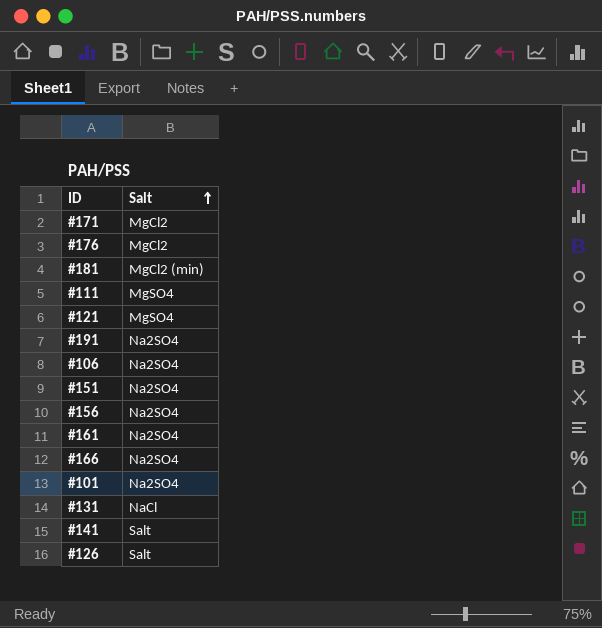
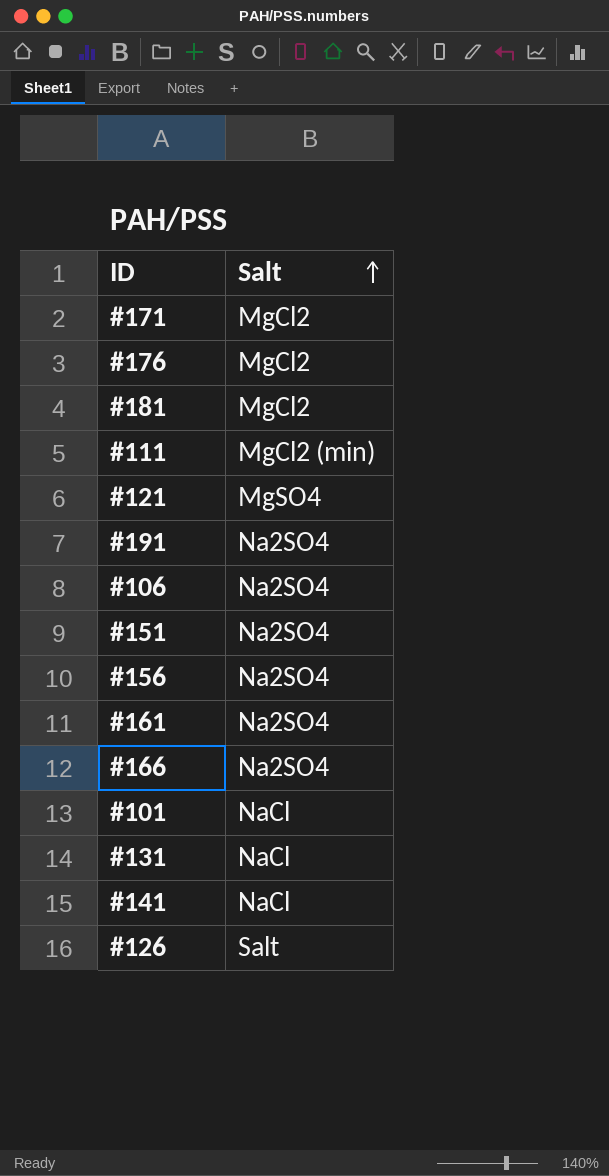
#181 | Salt: MgCl2 (min) -> MgCl2
#111 | Salt: MgSO4 -> MgCl2 (min)
#101 | Salt: Na2SO4 -> NaCl
#141 | Salt: Salt -> NaCl

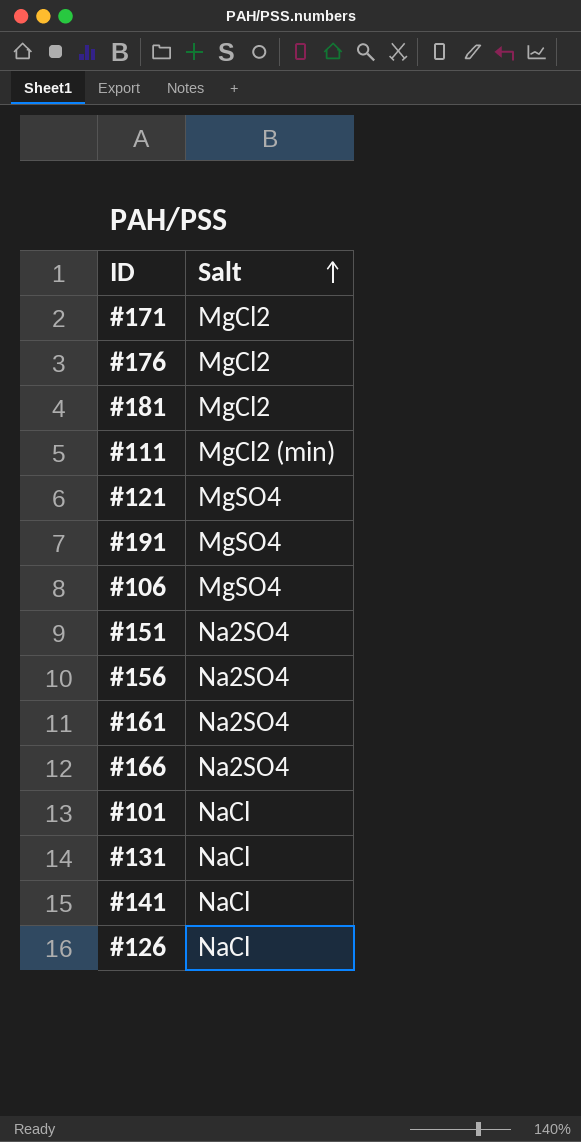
#191 | Salt: Na2SO4 -> MgSO4
#106 | Salt: Na2SO4 -> MgSO4
#126 | Salt: Salt -> NaCl

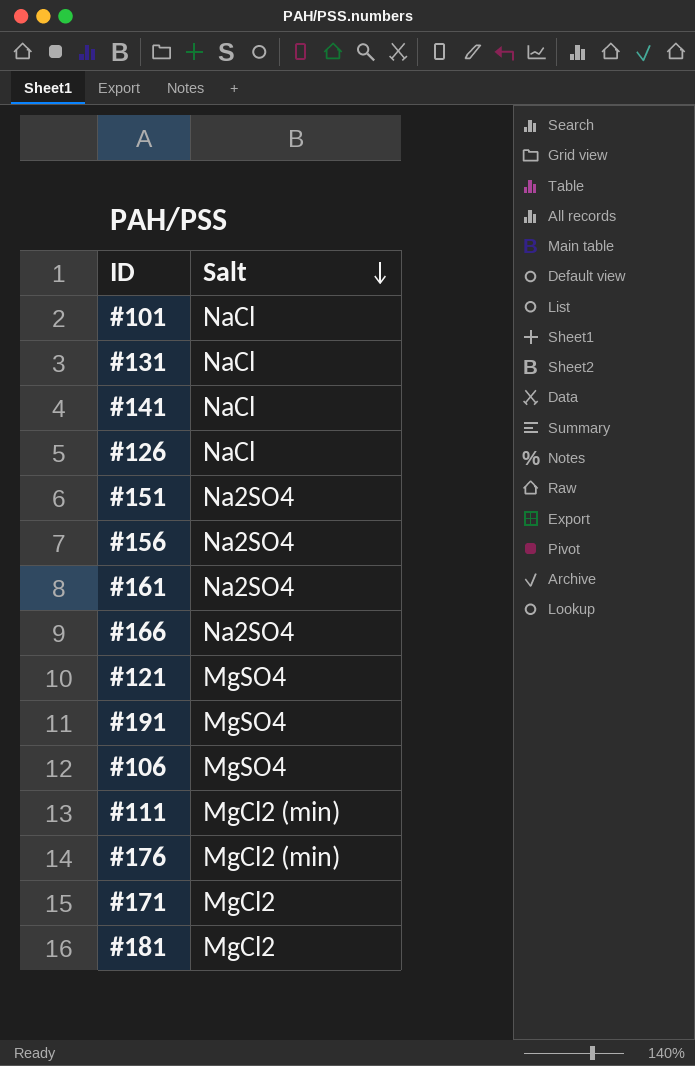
row order: Salt ascending -> Salt descending
#176 | Salt: MgCl2 -> MgCl2 (min)

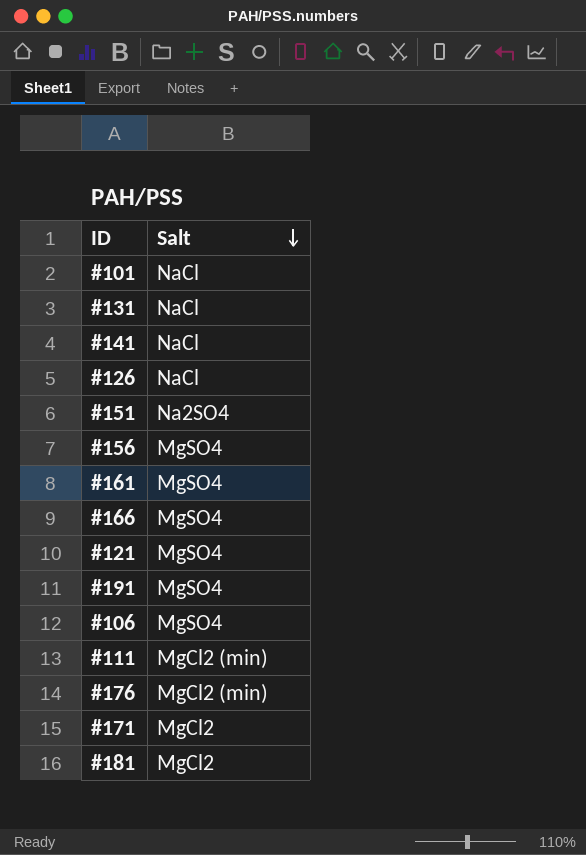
#156 | Salt: Na2SO4 -> MgSO4
#161 | Salt: Na2SO4 -> MgSO4
#166 | Salt: Na2SO4 -> MgSO4

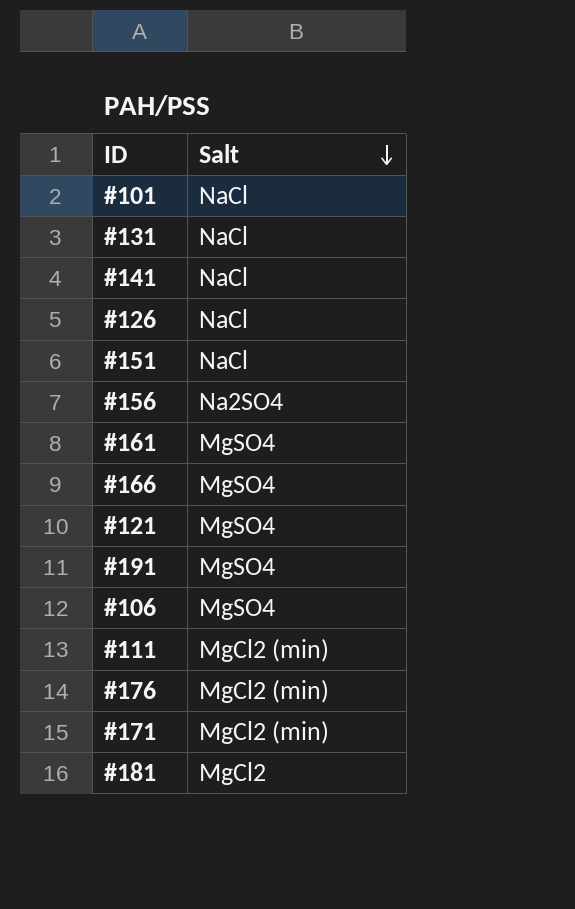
#151 | Salt: Na2SO4 -> NaCl
#156 | Salt: MgSO4 -> Na2SO4
#171 | Salt: MgCl2 -> MgCl2 (min)

